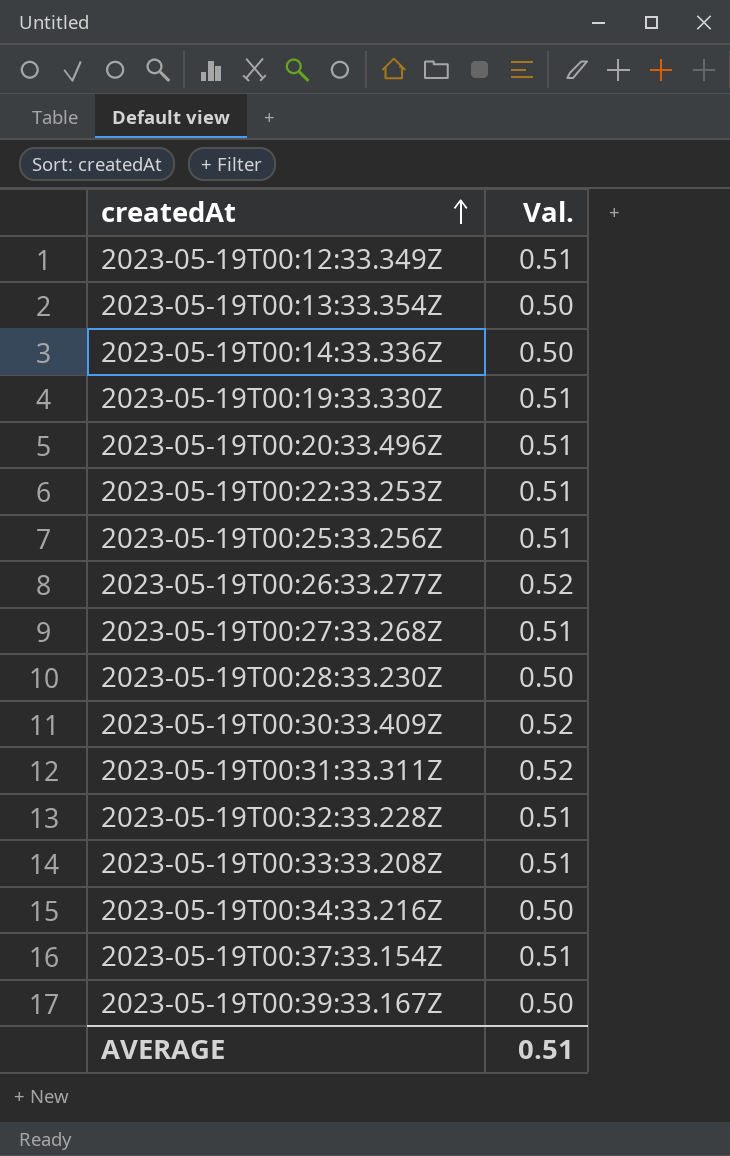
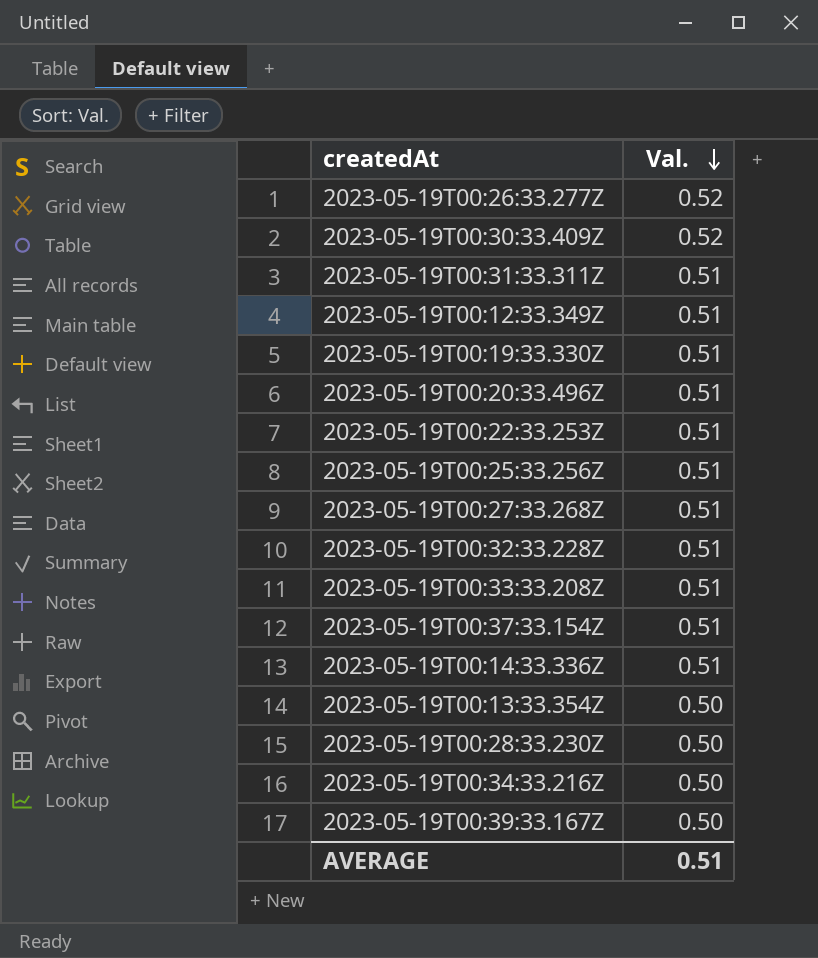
row order: createdAt ascending -> Val. descending
2023-05-19T00:31:33.311Z | Val.: 0.52 -> 0.51
2023-05-19T00:14:33.336Z | Val.: 0.50 -> 0.51

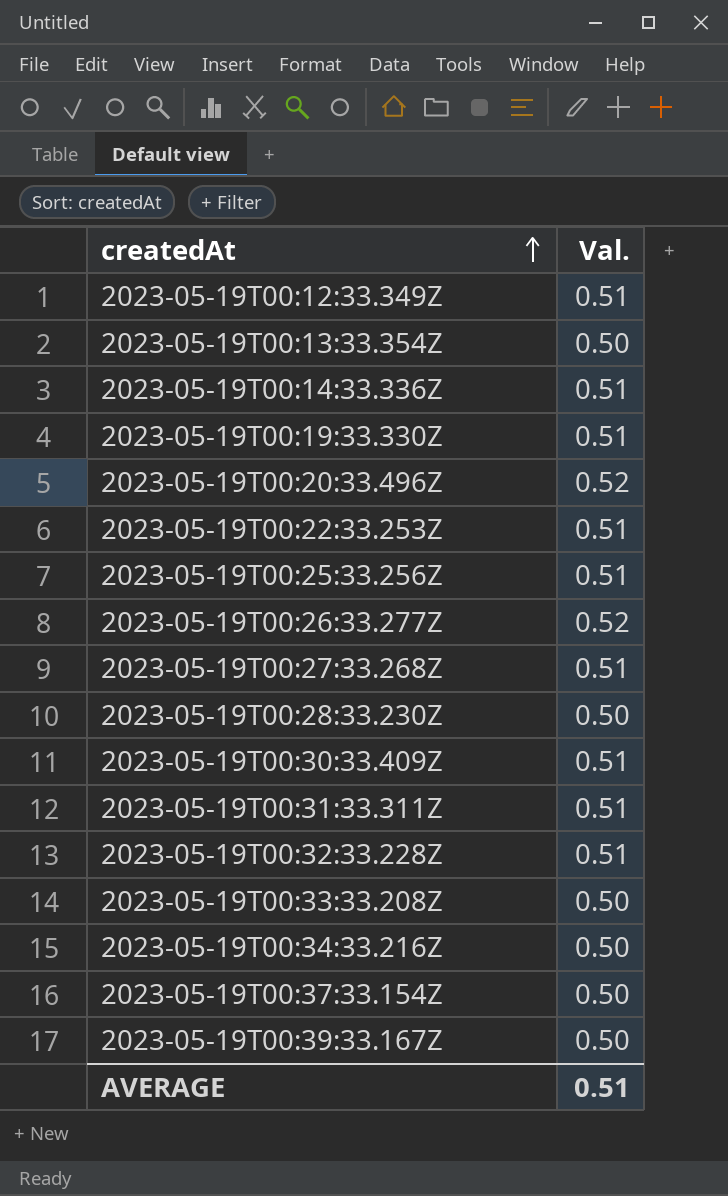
row order: Val. descending -> createdAt ascending
2023-05-19T00:20:33.496Z | Val.: 0.51 -> 0.52
2023-05-19T00:30:33.409Z | Val.: 0.52 -> 0.51
2023-05-19T00:33:33.208Z | Val.: 0.51 -> 0.50
2023-05-19T00:37:33.154Z | Val.: 0.51 -> 0.50

